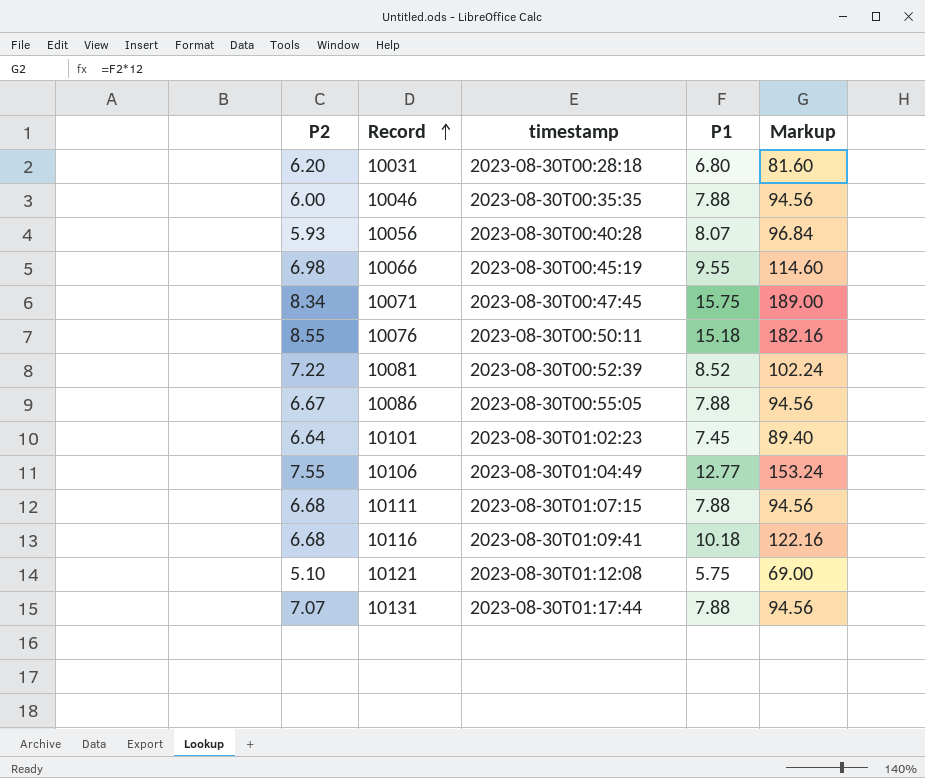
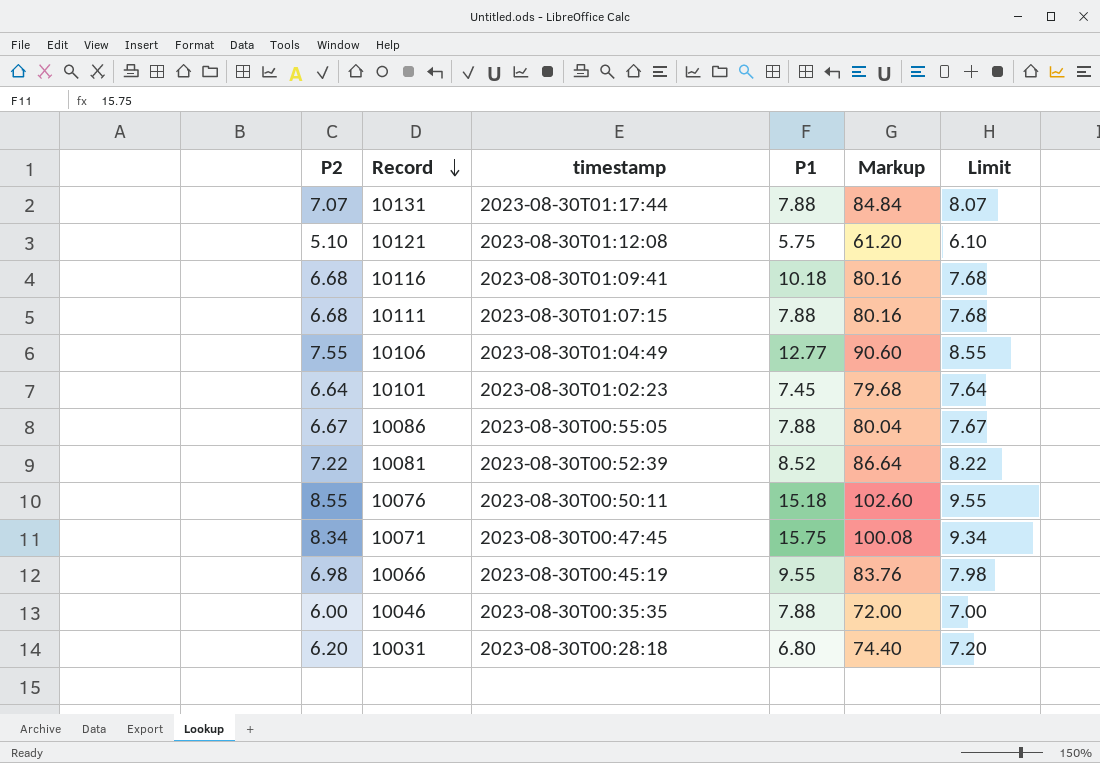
row order: Record ascending -> Record descending
column Markup | formula: [P1] * 12 -> [P2] * 12
column Limit | formula: none -> [P2] + 1
row 10056: 5.93 | 2023-08-30T00:40:28 | 8.07 | 96.84 -> none

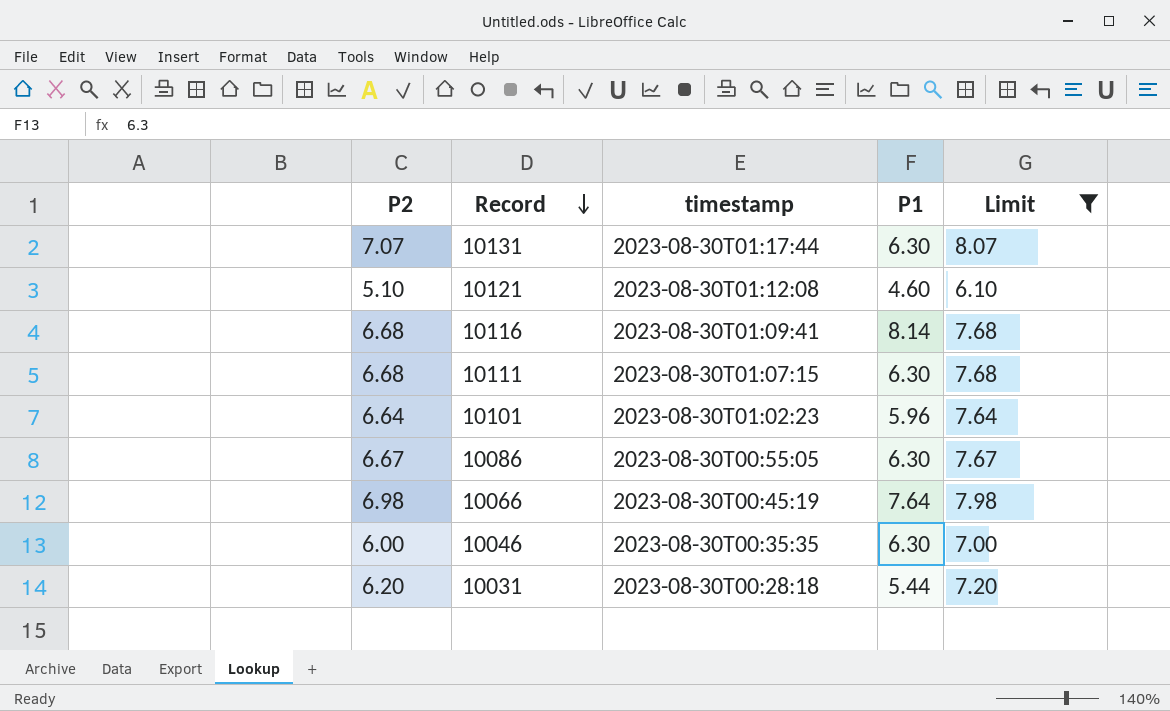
filter: none -> Limit <= 8.07
column Markup | formula: [P2] * 12 -> none
10131 | P1: 7.88 -> 6.30
10121 | P1: 5.75 -> 4.60
10116 | P1: 10.18 -> 8.14
10111 | P1: 7.88 -> 6.30
10101 | P1: 7.45 -> 5.96
10086 | P1: 7.88 -> 6.30
10066 | P1: 9.55 -> 7.64
10046 | P1: 7.88 -> 6.30
10031 | P1: 6.80 -> 5.44

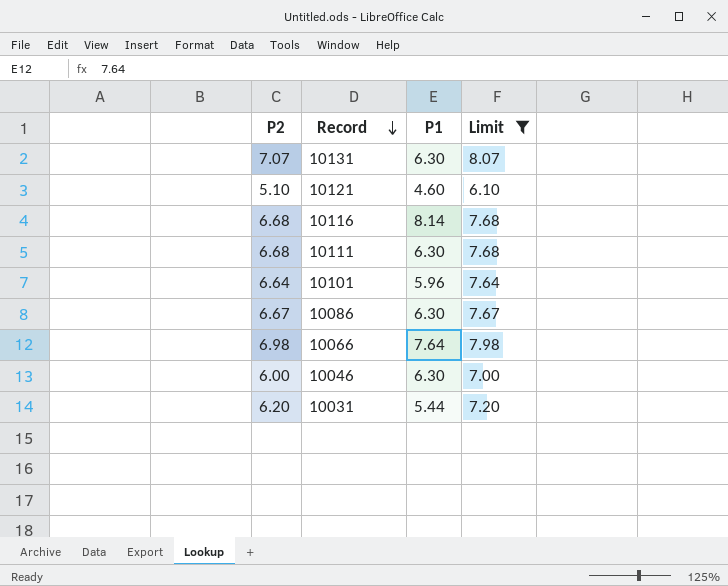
column timestamp | position: 3 -> none

